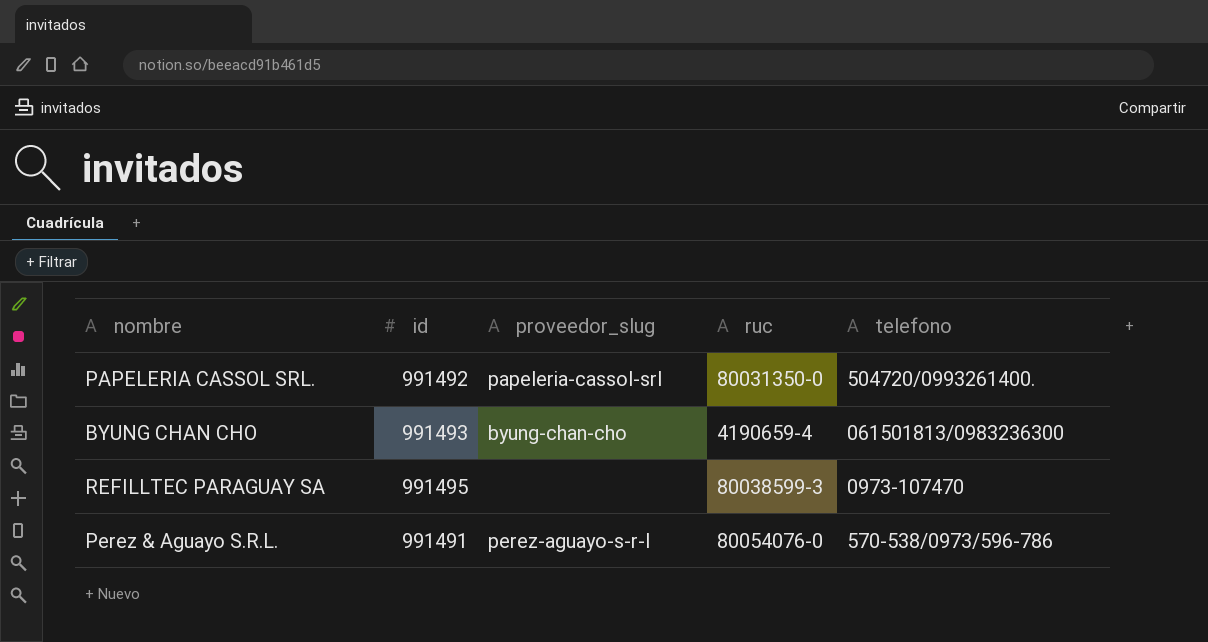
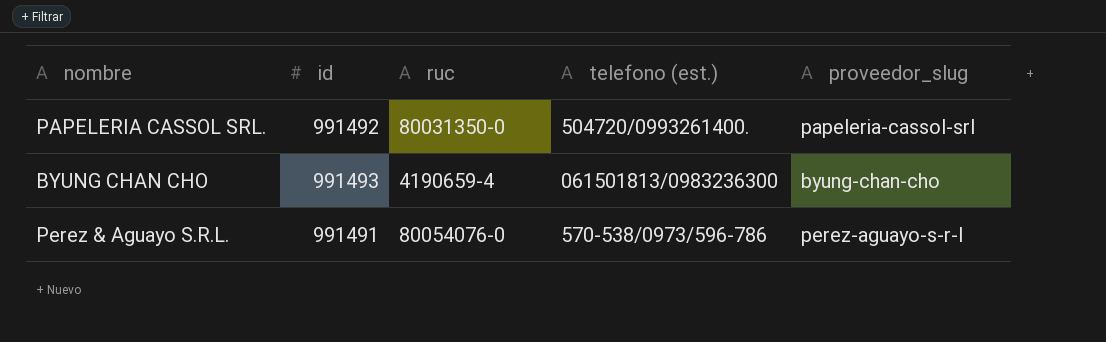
column name: telefono -> telefono (est.)
column proveedor_slug | position: 3 -> 5
row REFILLTEC PARAGUAY SA: 991495 | none | 80038599-3 | 0973-107470 -> none

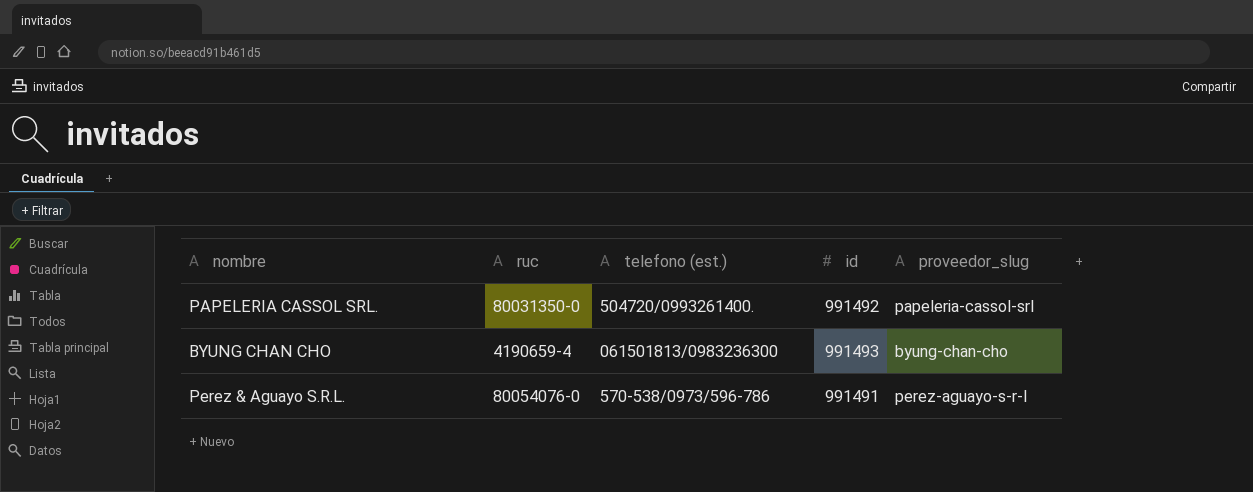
column id | position: 2 -> 4

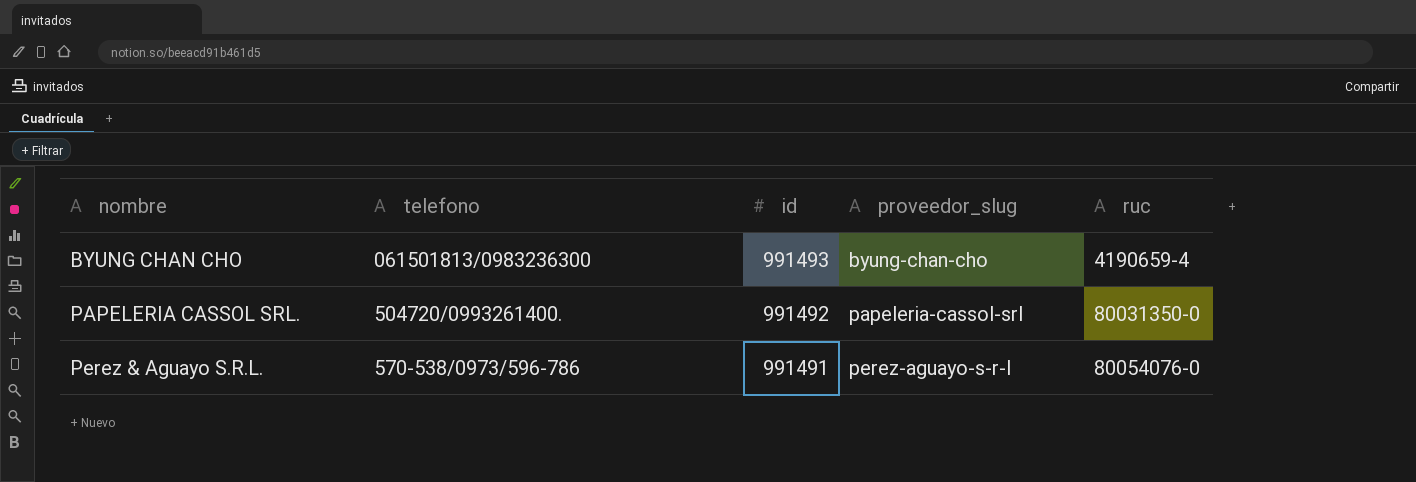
row order: none -> nombre ascending
column name: telefono (est.) -> telefono
column ruc | position: 2 -> 5

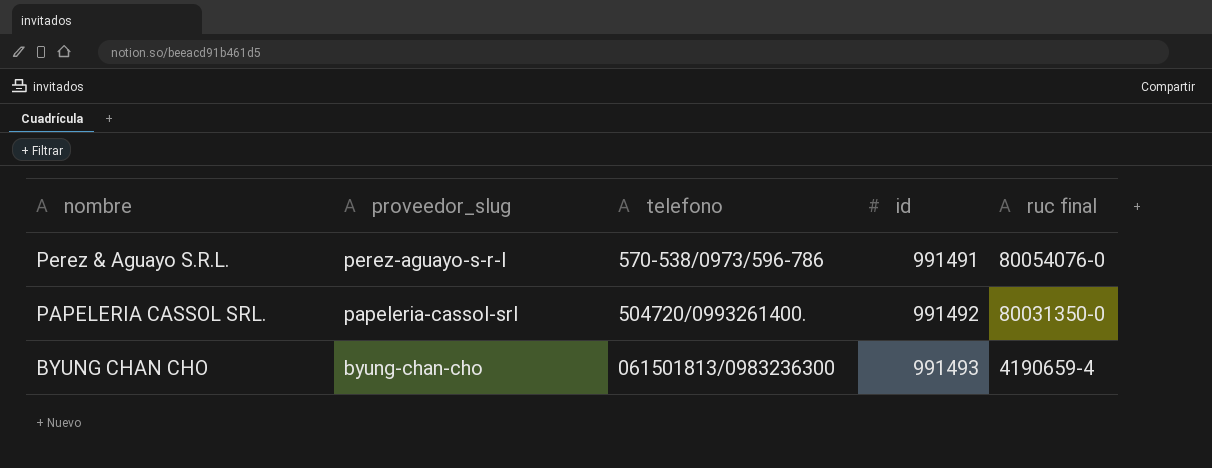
row order: nombre ascending -> nombre descending
column proveedor_slug | position: 4 -> 2
column name: ruc -> ruc final

